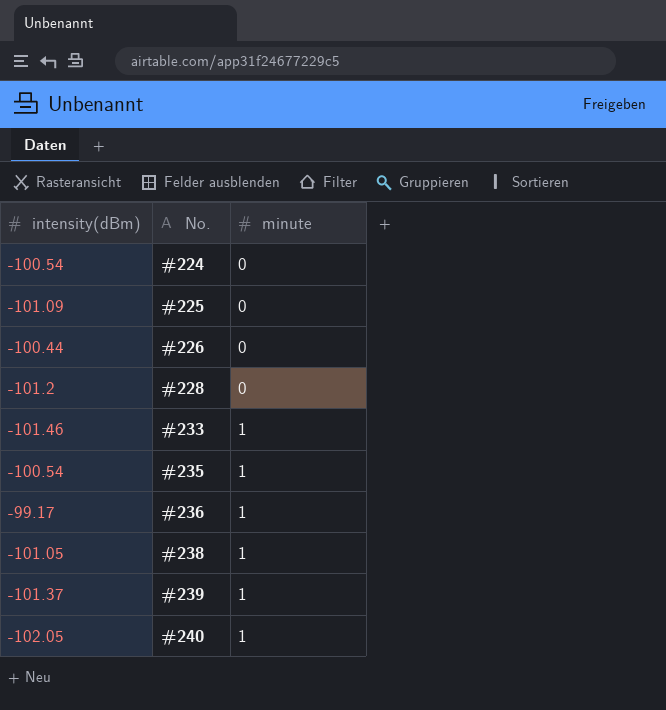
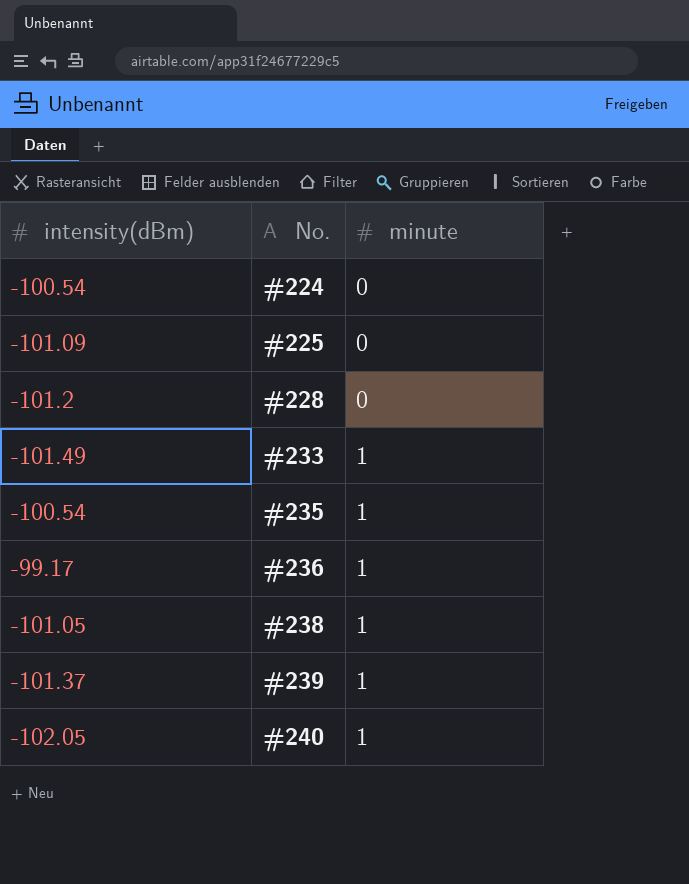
row #226: -100.44 | 0 -> none
#233 | intensity(dBm): -101.46 -> -101.49

